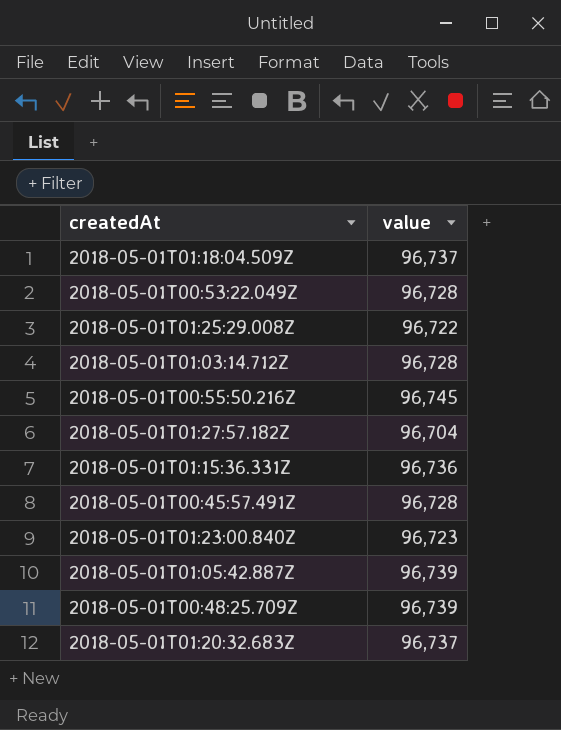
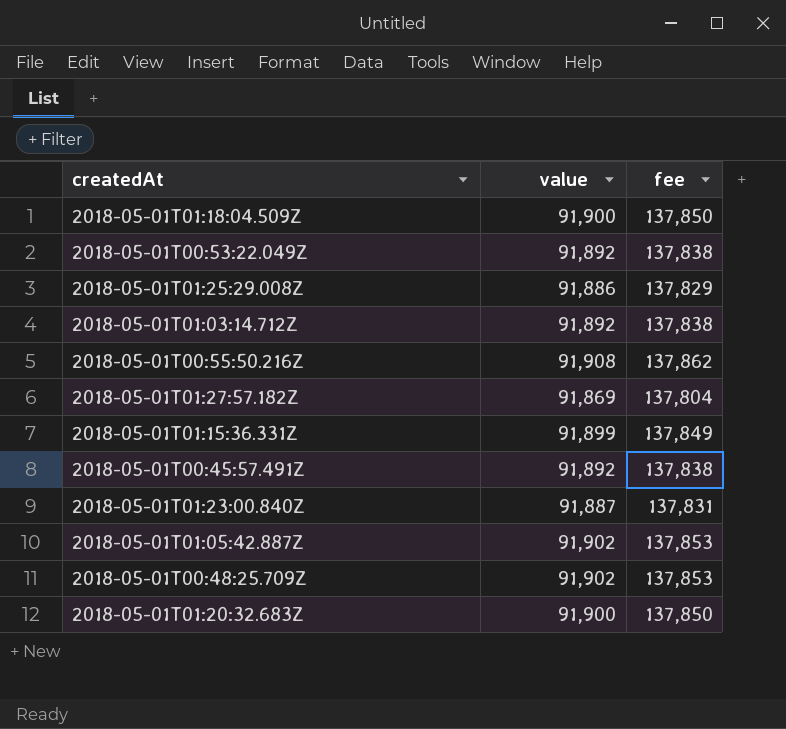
column fee | formula: none -> [value] * 1.5
2018-05-01T01:18:04.509Z | value: 96,737 -> 91,900
2018-05-01T00:53:22.049Z | value: 96,728 -> 91,892
2018-05-01T01:25:29.008Z | value: 96,722 -> 91,886
2018-05-01T01:03:14.712Z | value: 96,728 -> 91,892
2018-05-01T00:55:50.216Z | value: 96,745 -> 91,908
2018-05-01T01:27:57.182Z | value: 96,704 -> 91,869
2018-05-01T01:15:36.331Z | value: 96,736 -> 91,899
2018-05-01T00:45:57.491Z | value: 96,728 -> 91,892
2018-05-01T01:23:00.840Z | value: 96,723 -> 91,887
2018-05-01T01:05:42.887Z | value: 96,739 -> 91,902
2018-05-01T00:48:25.709Z | value: 96,739 -> 91,902
2018-05-01T01:20:32.683Z | value: 96,737 -> 91,900

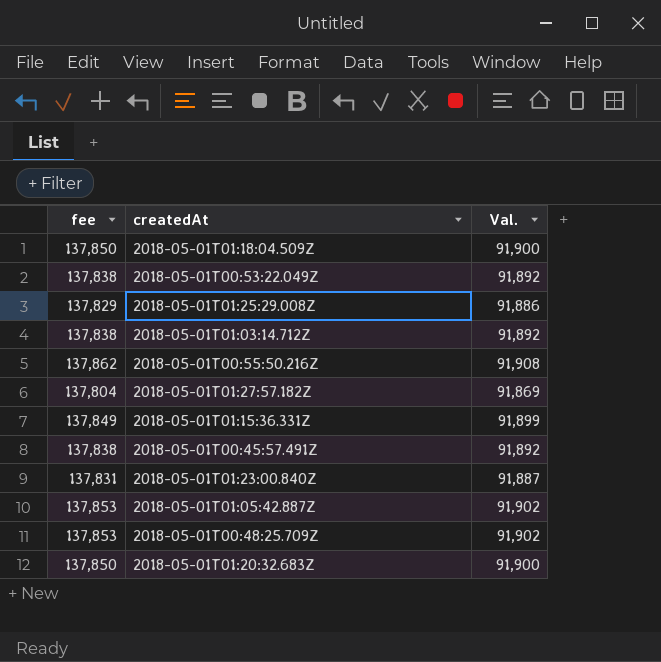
column fee | position: 3 -> 1
column name: value -> Val.

